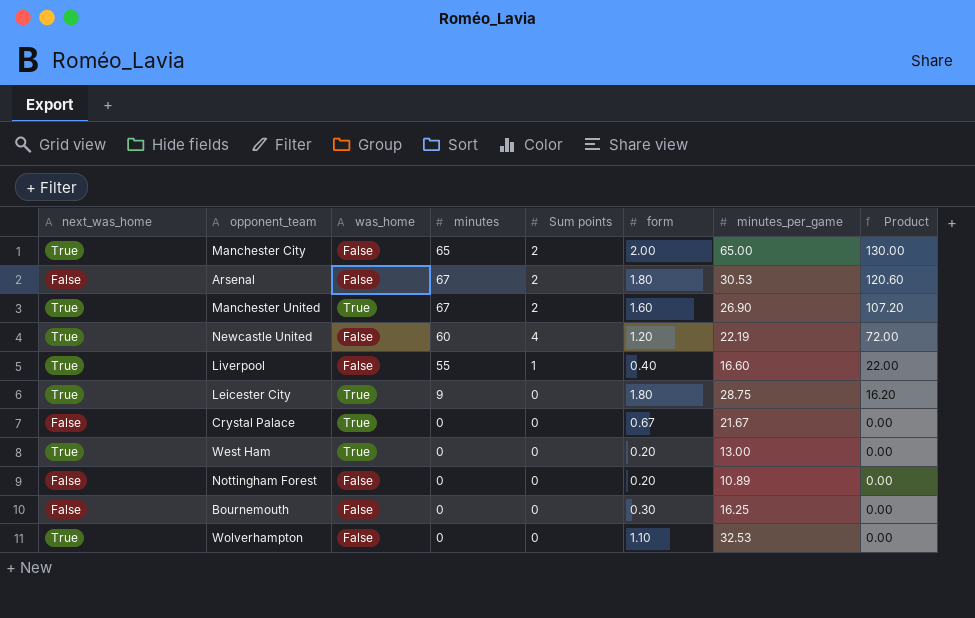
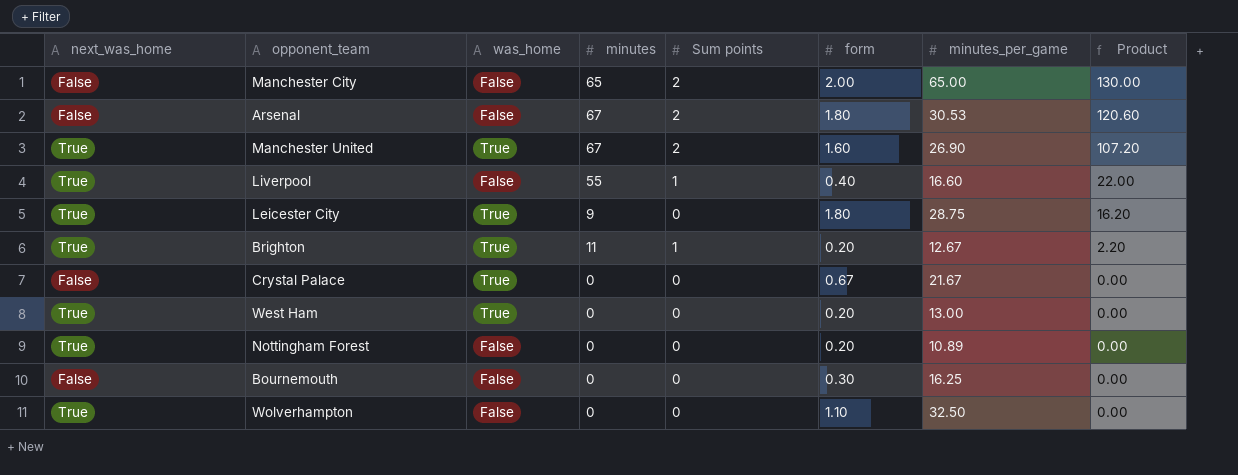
row Newcastle United: True | False | 60 | 4 | 1.20 | 22.19 | 72.00 -> none
Manchester City | next_was_home: True -> False
row Brighton: none -> True | True | 11 | 1 | 0.20 | 12.67 | 2.20
Nottingham Forest | next_was_home: False -> True
Wolverhampton | minutes_per_game: 32.53 -> 32.50

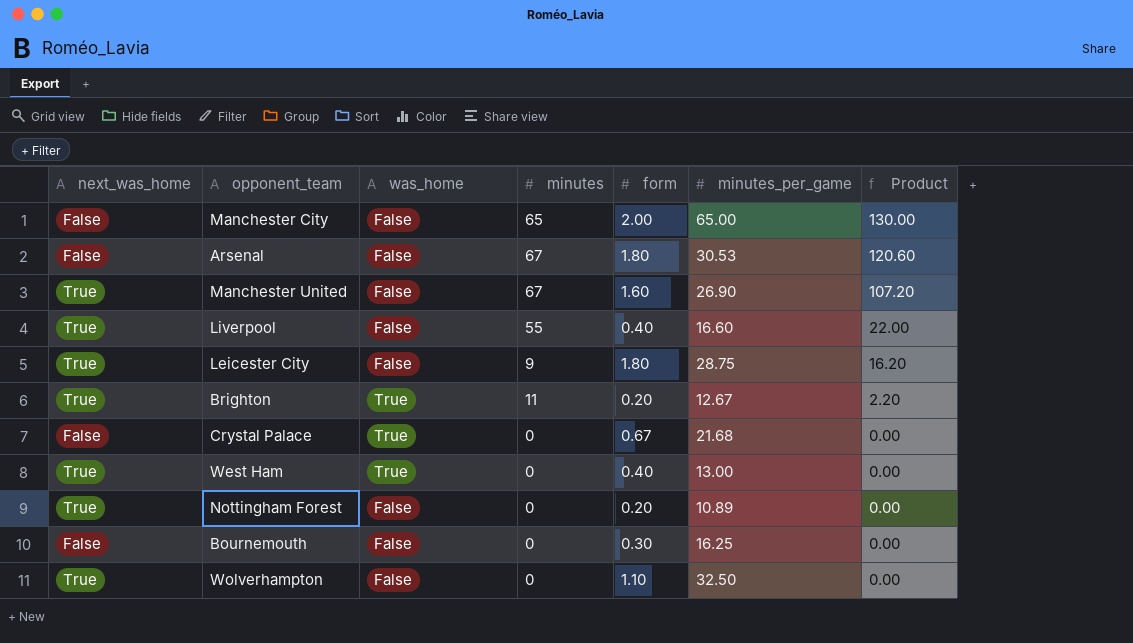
column Sum points | position: 5 -> none
Manchester United | was_home: True -> False
Leicester City | was_home: True -> False
Crystal Palace | minutes_per_game: 21.67 -> 21.68
West Ham | form: 0.20 -> 0.40

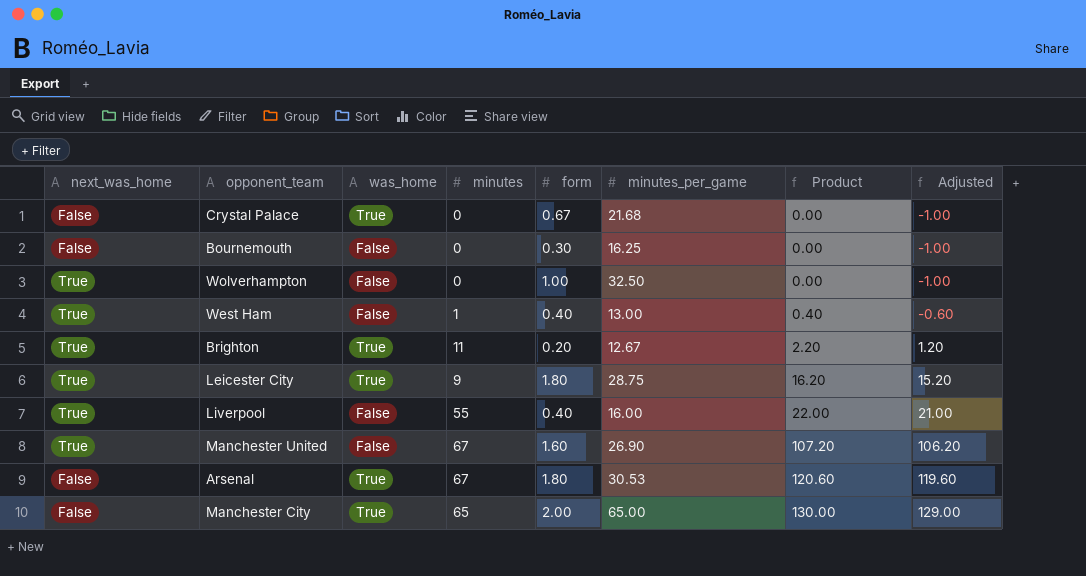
row order: Product descending -> Product ascending
column Adjusted | formula: none -> [Product] - 1
row Nottingham Forest: True | False | 0 | 0.20 | 10.89 | 0.00 -> none
Wolverhampton | form: 1.10 -> 1.00
West Ham | was_home: True -> False
West Ham | minutes: 0 -> 1
West Ham | Product: 0.00 -> 0.40
Leicester City | was_home: False -> True
Liverpool | minutes_per_game: 16.60 -> 16.00
Arsenal | was_home: False -> True
Manchester City | was_home: False -> True

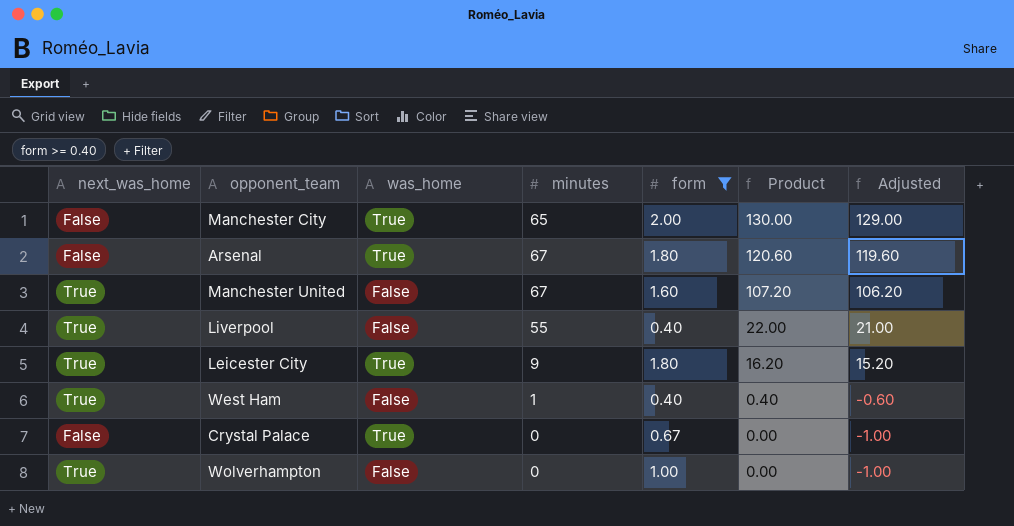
filter: none -> form >= 0.40
row order: Product ascending -> Product descending
column minutes_per_game | position: 6 -> none

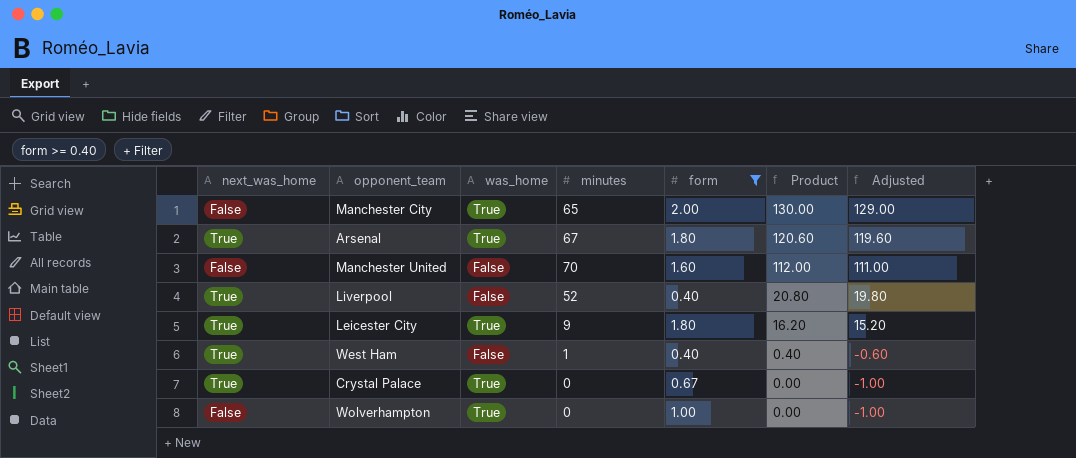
Arsenal | next_was_home: False -> True
Manchester United | next_was_home: True -> False
Manchester United | minutes: 67 -> 70
Manchester United | Product: 107.20 -> 112.00
Manchester United | Adjusted: 106.20 -> 111.00
Liverpool | minutes: 55 -> 52
Liverpool | Product: 22.00 -> 20.80
Liverpool | Adjusted: 21.00 -> 19.80
Crystal Palace | next_was_home: False -> True
Wolverhampton | next_was_home: True -> False
Wolverhampton | was_home: False -> True

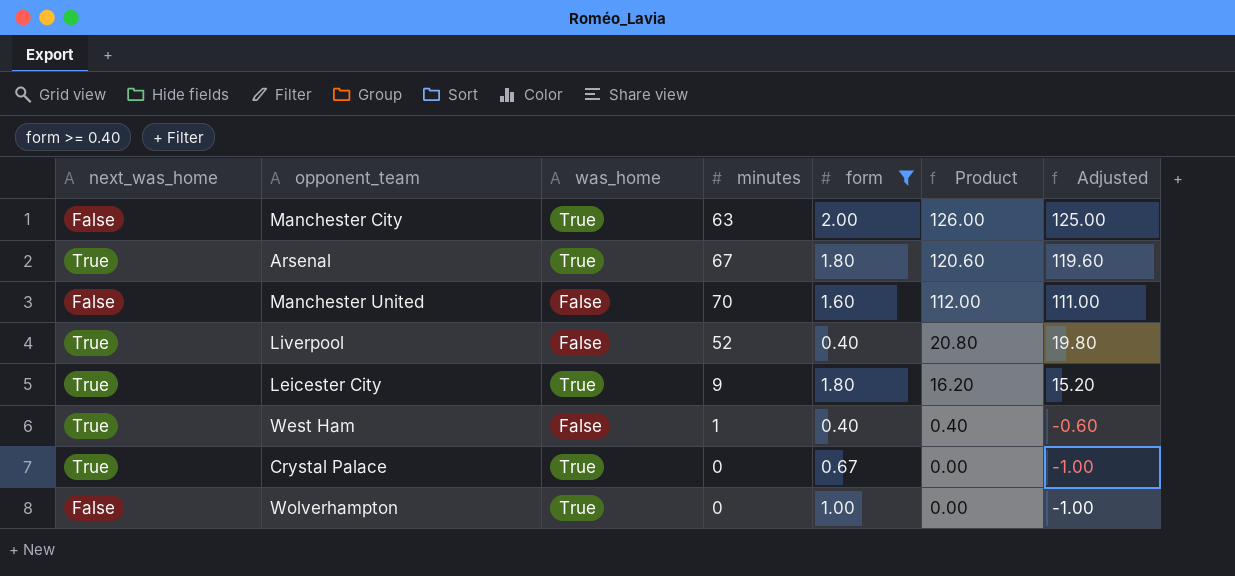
Manchester City | minutes: 65 -> 63
Manchester City | Product: 130.00 -> 126.00
Manchester City | Adjusted: 129.00 -> 125.00

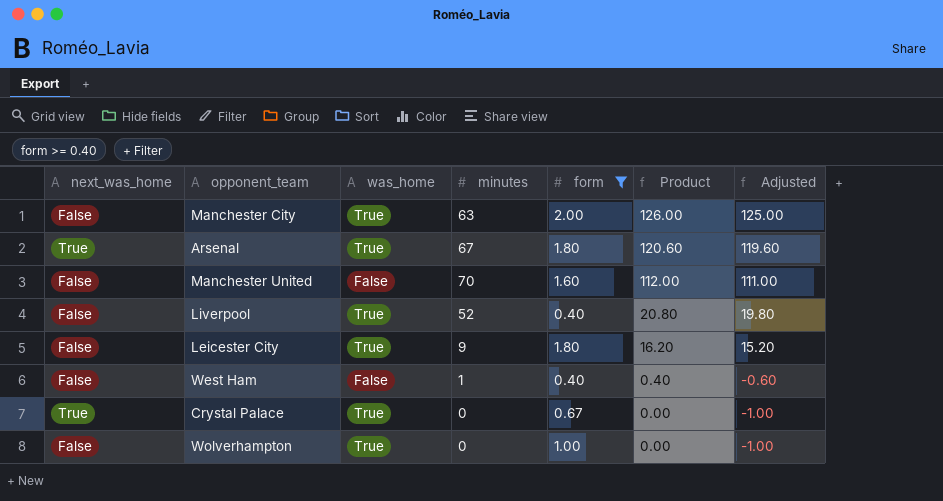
Liverpool | next_was_home: True -> False
Liverpool | was_home: False -> True
Leicester City | next_was_home: True -> False
West Ham | next_was_home: True -> False

